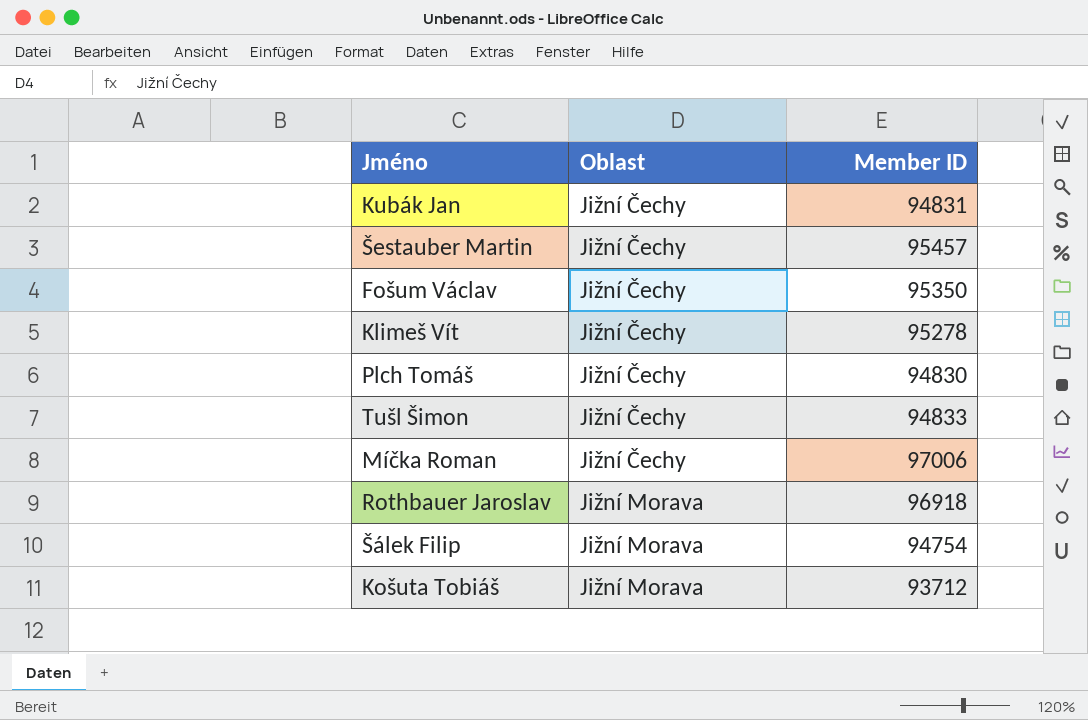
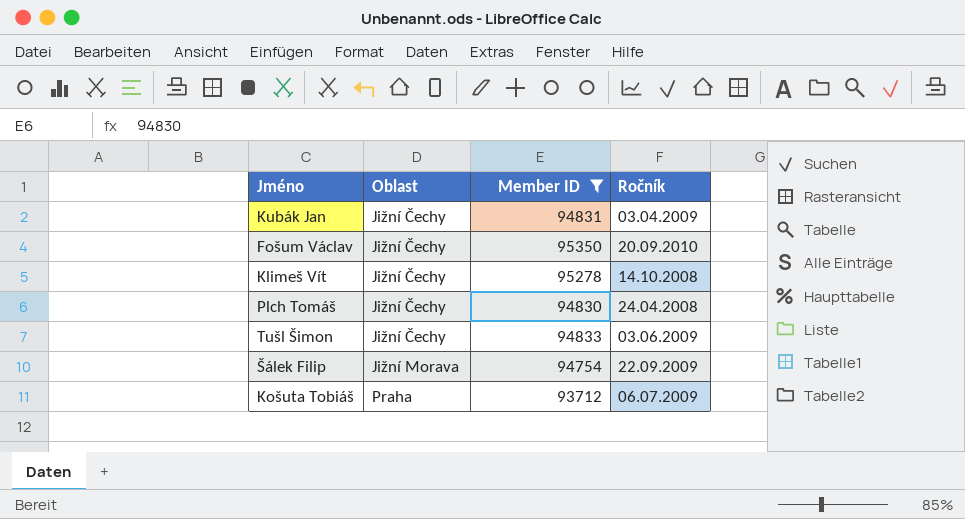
filter: none -> Member ID <= 95350
column Ročník | position: none -> 4
Košuta Tobiáš | Oblast: Jižní Morava -> Praha

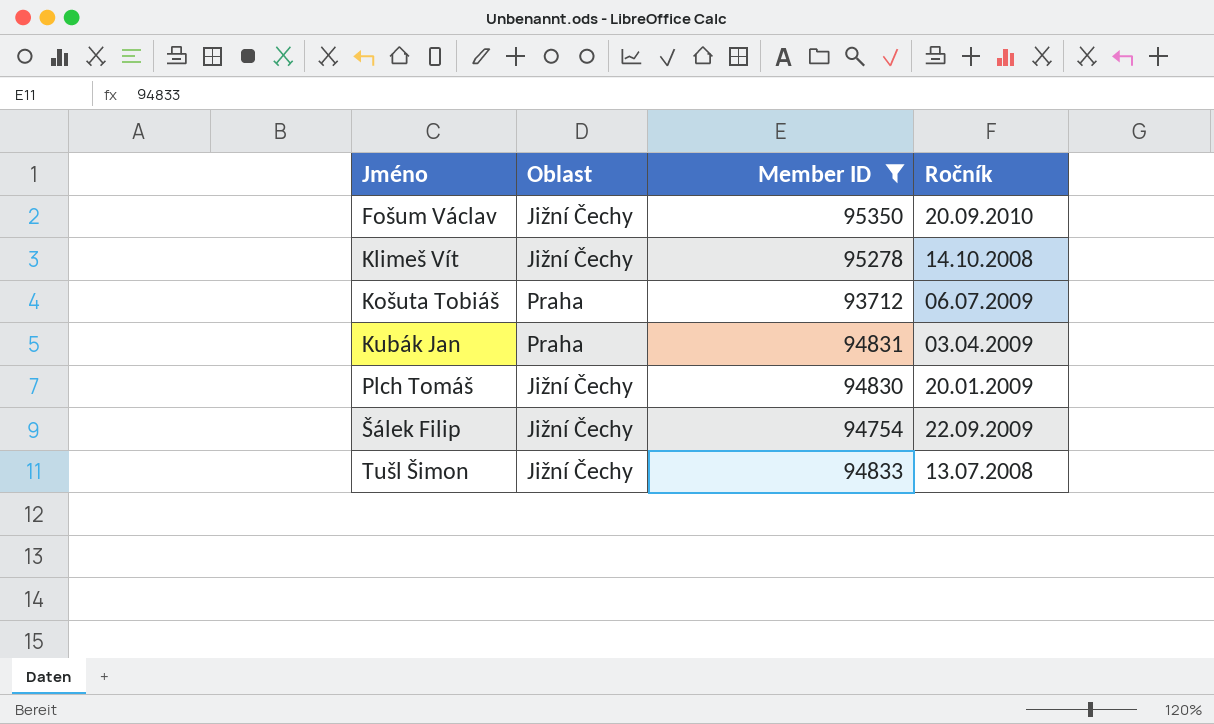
row order: Oblast ascending -> Jméno ascending
Kubák Jan | Oblast: Jižní Čechy -> Praha
Plch Tomáš | Ročník: 24.04.2008 -> 20.01.2009
Šálek Filip | Oblast: Jižní Morava -> Jižní Čechy
Tušl Šimon | Ročník: 03.06.2009 -> 13.07.2008

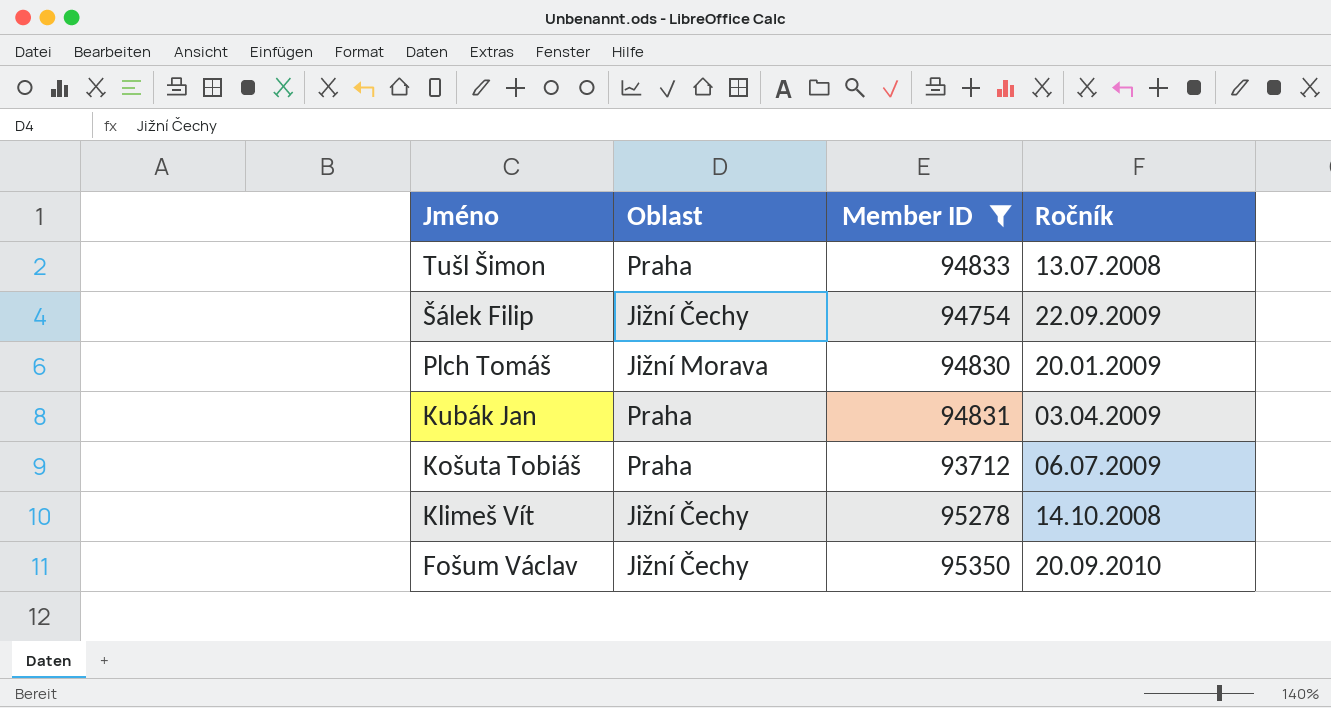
row order: Jméno ascending -> Jméno descending
Tušl Šimon | Oblast: Jižní Čechy -> Praha
Plch Tomáš | Oblast: Jižní Čechy -> Jižní Morava

